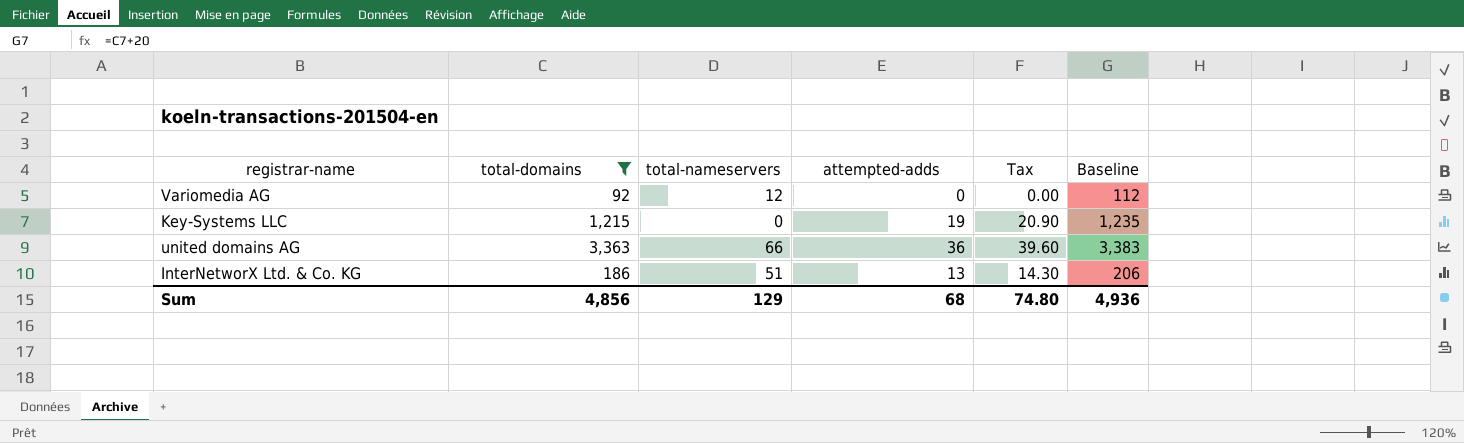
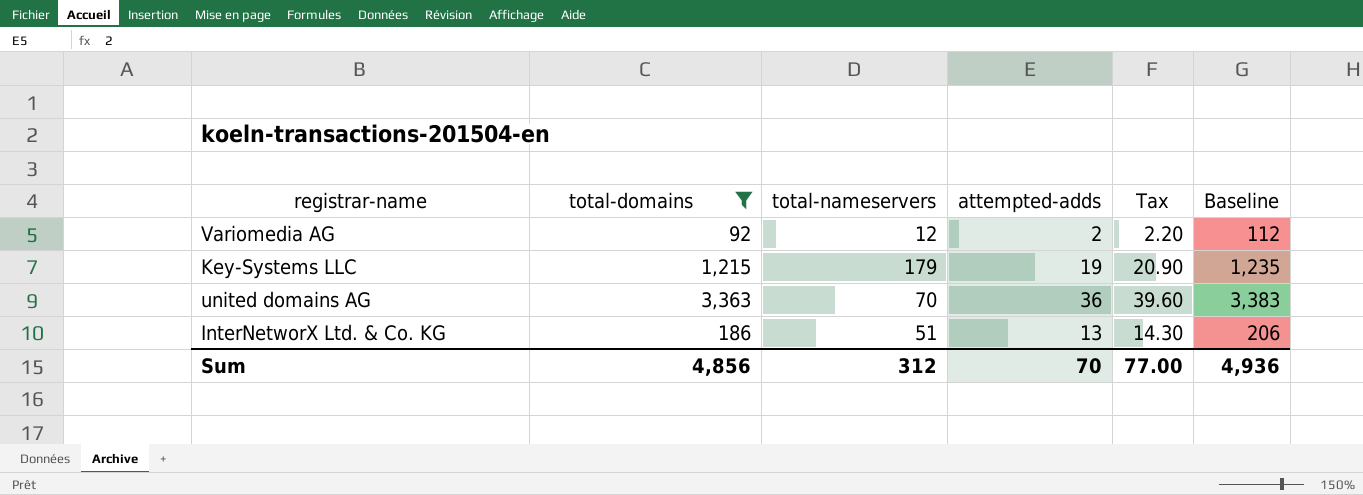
Variomedia AG | attempted-adds: 0 -> 2
Variomedia AG | Tax: 0.00 -> 2.20
Key-Systems LLC | total-nameservers: 0 -> 179
united domains AG | total-nameservers: 66 -> 70
Sum | total-nameservers: 129 -> 312
Sum | attempted-adds: 68 -> 70
Sum | Tax: 74.80 -> 77.00

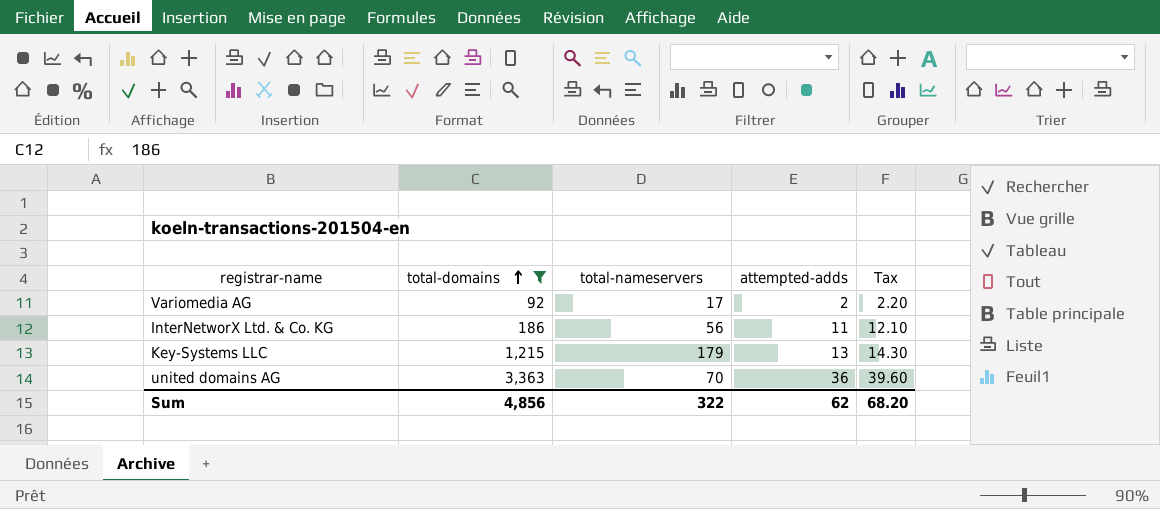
row order: none -> total-domains ascending
column Baseline | formula: [total-domains] + 20 -> none
Variomedia AG | total-nameservers: 12 -> 17
InterNetworX Ltd. & Co. KG | total-nameservers: 51 -> 56
InterNetworX Ltd. & Co. KG | attempted-adds: 13 -> 11
InterNetworX Ltd. & Co. KG | Tax: 14.30 -> 12.10
Key-Systems LLC | attempted-adds: 19 -> 13
Key-Systems LLC | Tax: 20.90 -> 14.30
Sum | total-nameservers: 312 -> 322
Sum | attempted-adds: 70 -> 62
Sum | Tax: 77.00 -> 68.20

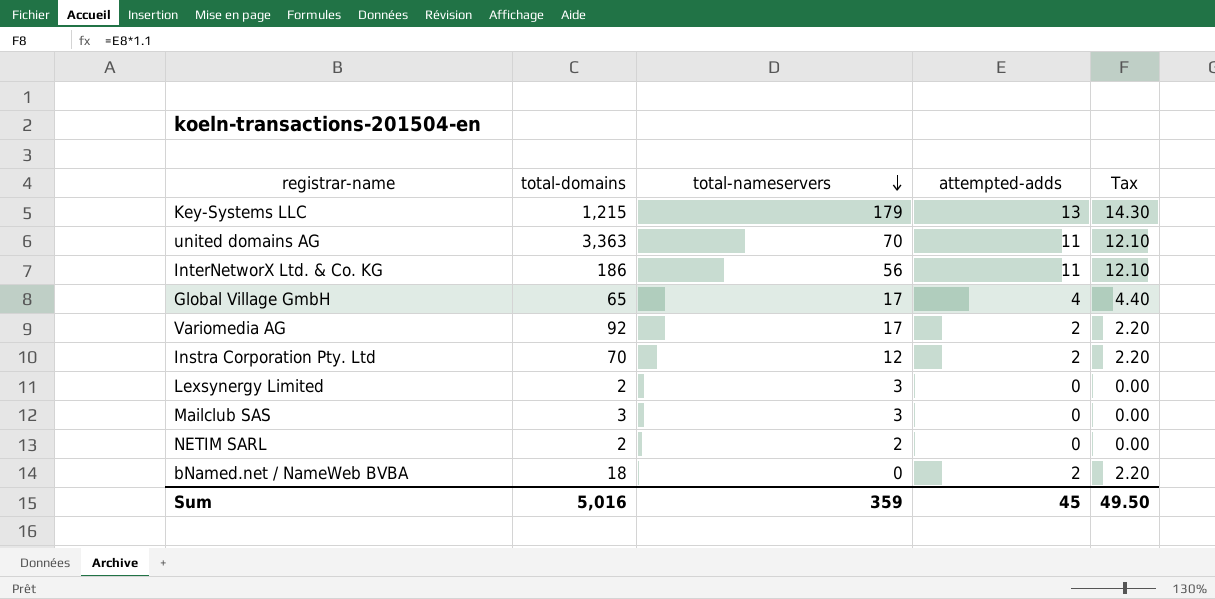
filter: total-domains >= 92 -> none
row order: total-domains ascending -> total-nameservers descending
united domains AG | attempted-adds: 36 -> 11
united domains AG | Tax: 39.60 -> 12.10
Sum | total-domains: 4,856 -> 5,016
Sum | total-nameservers: 322 -> 359
Sum | attempted-adds: 62 -> 45
Sum | Tax: 68.20 -> 49.50

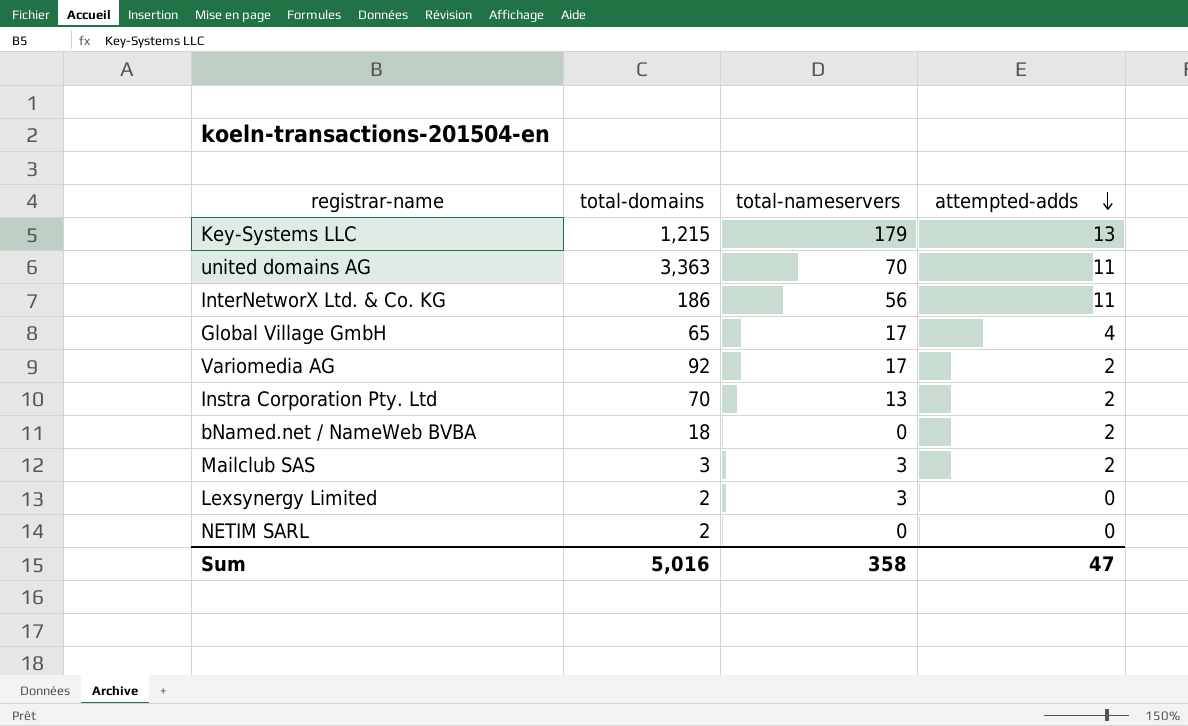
row order: total-nameservers descending -> attempted-adds descending
column Tax | formula: [attempted-adds] * 1.1 -> none
Instra Corporation Pty. Ltd | total-nameservers: 12 -> 13
Mailclub SAS | attempted-adds: 0 -> 2
NETIM SARL | total-nameservers: 2 -> 0
Sum | total-nameservers: 359 -> 358
Sum | attempted-adds: 45 -> 47

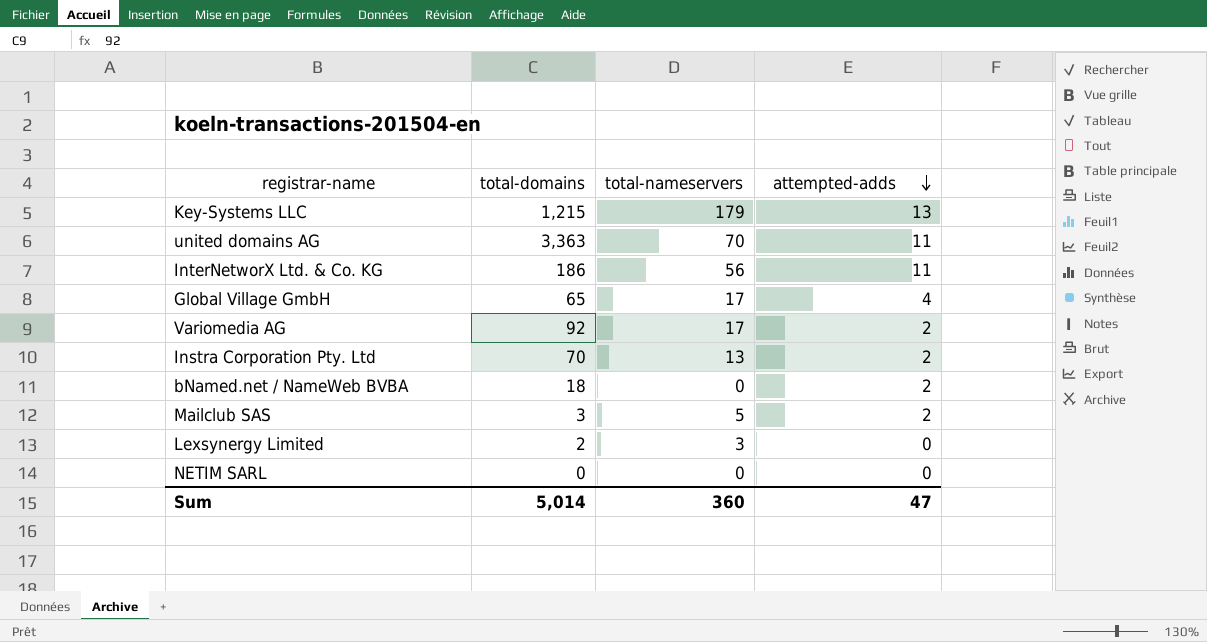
Mailclub SAS | total-nameservers: 3 -> 5
NETIM SARL | total-domains: 2 -> 0
Sum | total-domains: 5,016 -> 5,014
Sum | total-nameservers: 358 -> 360

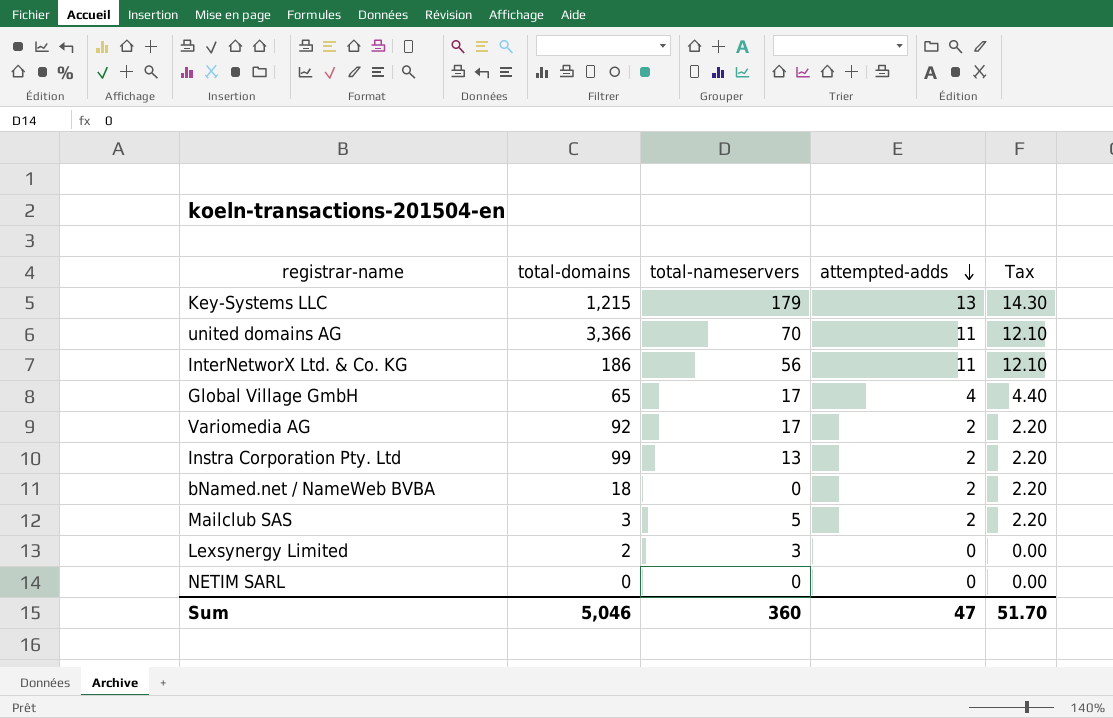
column Tax | formula: none -> [attempted-adds] * 1.1
united domains AG | total-domains: 3,363 -> 3,366
Instra Corporation Pty. Ltd | total-domains: 70 -> 99
Sum | total-domains: 5,014 -> 5,046

